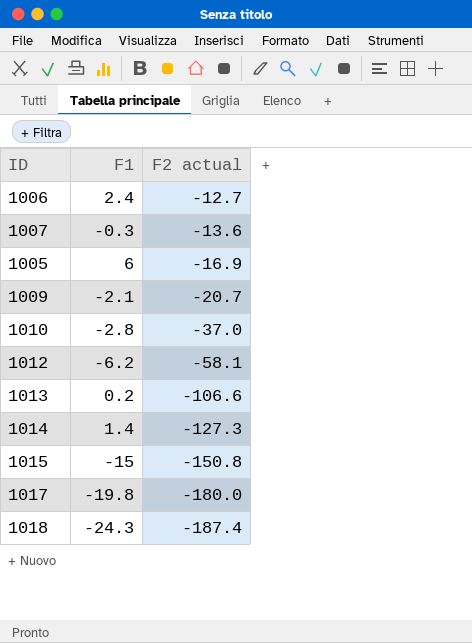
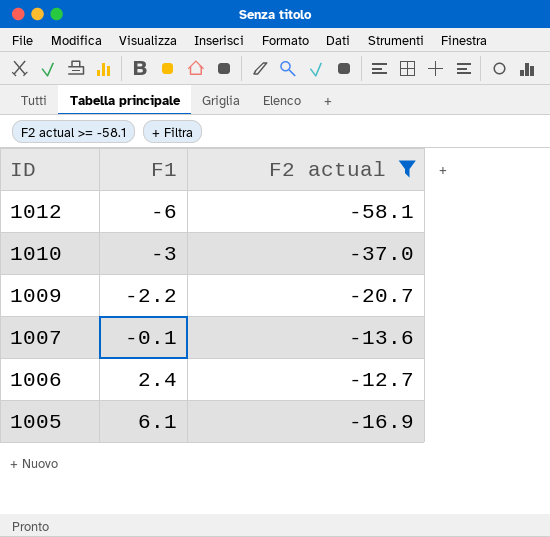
filter: none -> F2 actual >= -58.1
row order: F2 actual descending -> ID descending
1012 | F1: -6.2 -> -6
1010 | F1: -2.8 -> -3
1009 | F1: -2.1 -> -2.2
1007 | F1: -0.3 -> -0.1
1005 | F1: 6 -> 6.1

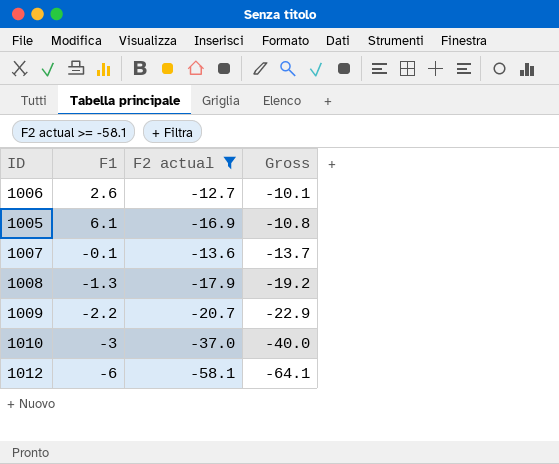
row order: ID descending -> Gross descending
column Gross | formula: none -> [F1] + [F2 actual]
1006 | F1: 2.4 -> 2.6
row 1008: none -> -1.3 | -17.9 | -19.2

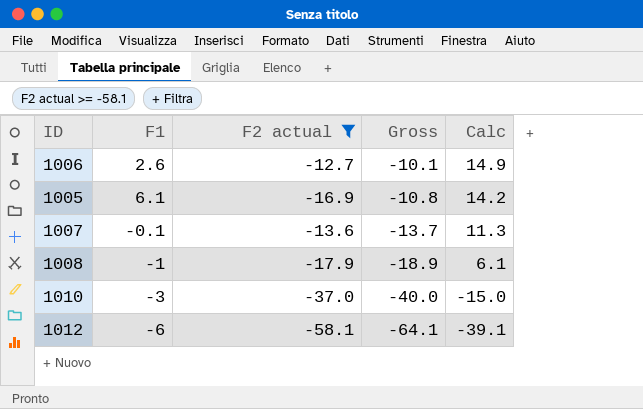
column Calc | formula: none -> [Gross] + 25
row 1009: -2.2 | -20.7 | -22.9 -> none
1008 | F1: -1.3 -> -1
1008 | Gross: -19.2 -> -18.9

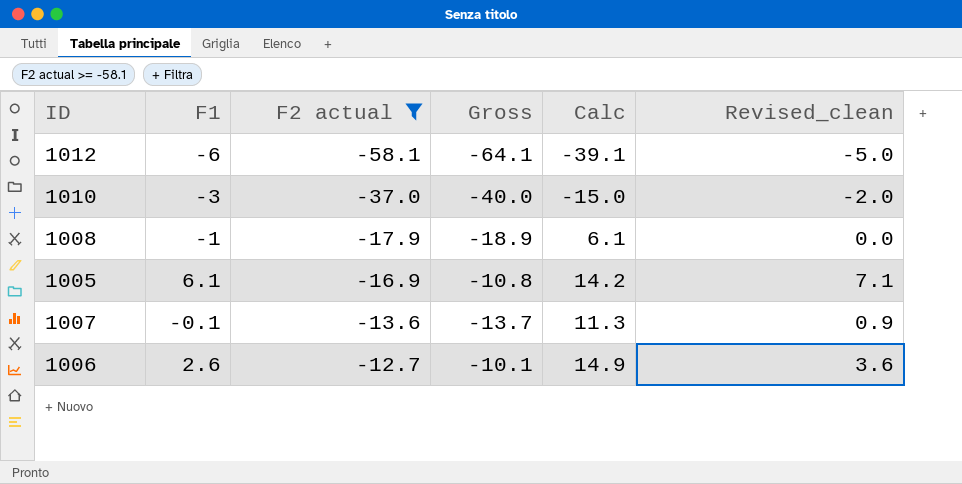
row order: Gross descending -> F2 actual ascending
column Revised_clean | formula: none -> [F1] + 1

